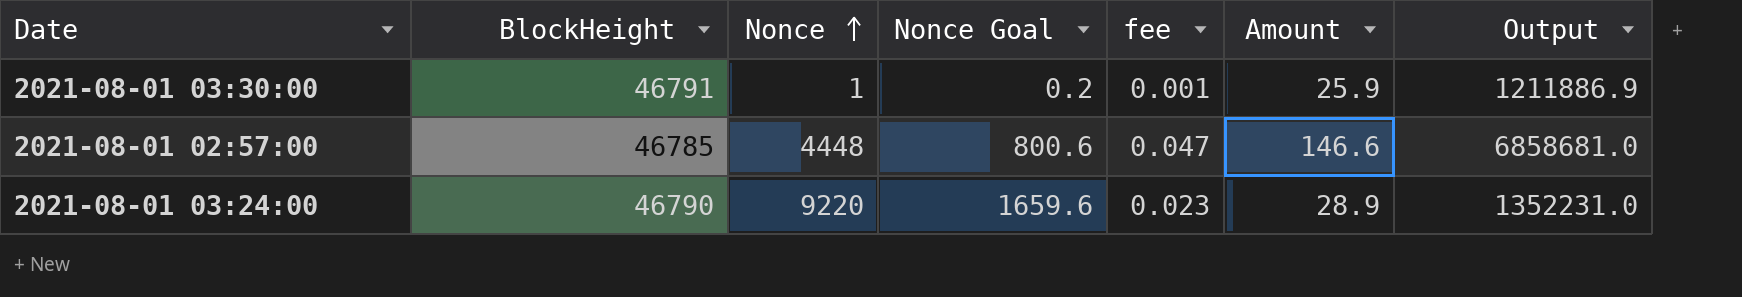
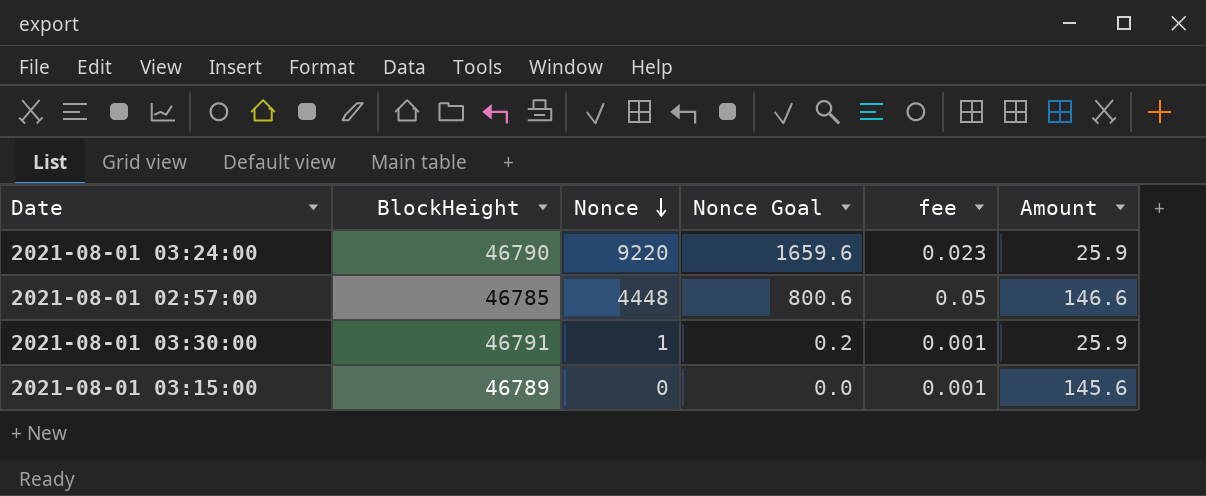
row order: Nonce ascending -> Nonce descending
column Output | formula: [BlockHeight] * [Amount] -> none
2021-08-01 03:24:00 | Amount: 28.9 -> 25.9
2021-08-01 02:57:00 | fee: 0.047 -> 0.05
row 2021-08-01 03:15:00: none -> 46789 | 0 | 0.0 | 0.001 | 145.6

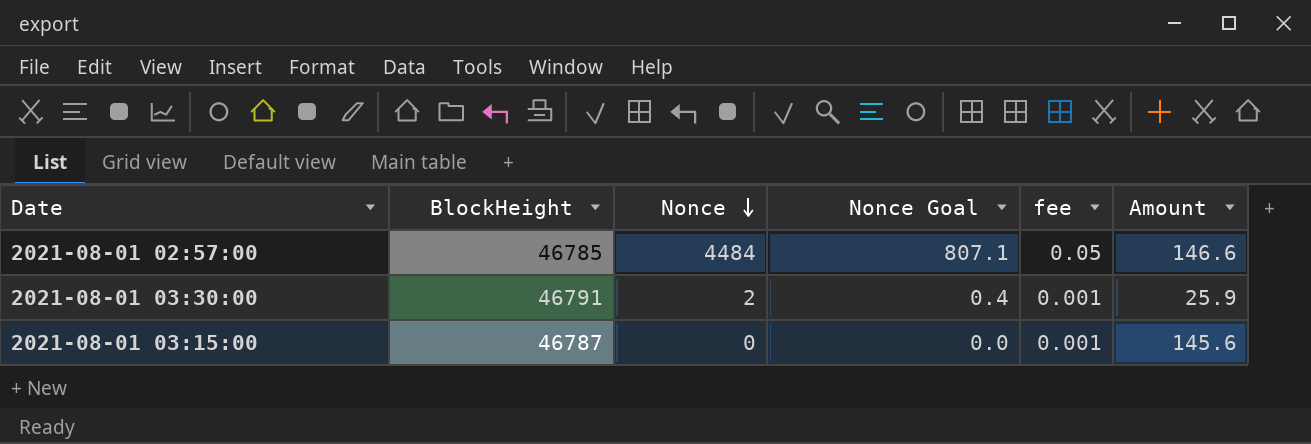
row 2021-08-01 03:24:00: 46790 | 9220 | 1659.6 | 0.023 | 25.9 -> none
2021-08-01 02:57:00 | Nonce: 4448 -> 4484
2021-08-01 02:57:00 | Nonce Goal: 800.6 -> 807.1
2021-08-01 03:30:00 | Nonce: 1 -> 2
2021-08-01 03:30:00 | Nonce Goal: 0.2 -> 0.4
2021-08-01 03:15:00 | BlockHeight: 46789 -> 46787

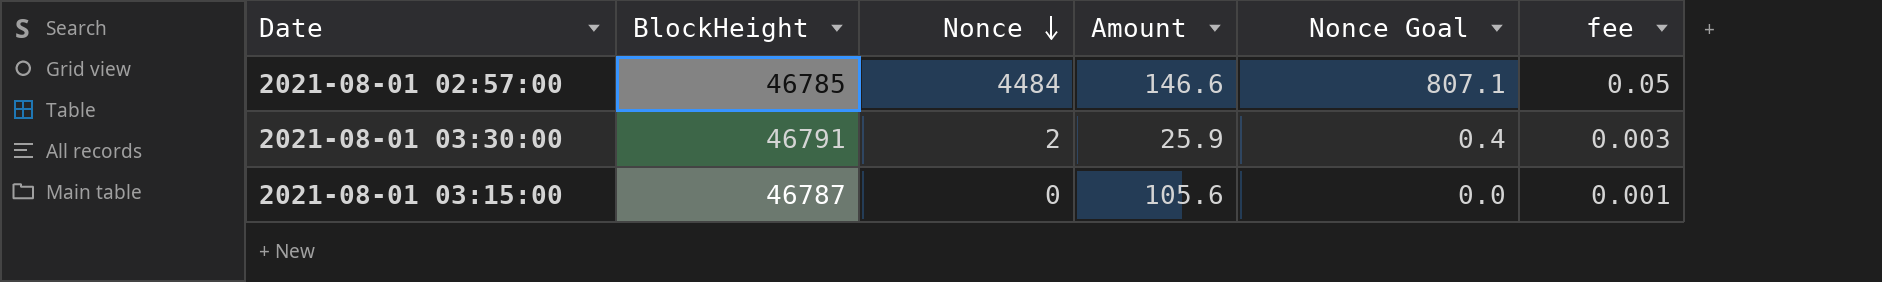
column Amount | position: 6 -> 4
2021-08-01 03:30:00 | fee: 0.001 -> 0.003
2021-08-01 03:15:00 | Amount: 145.6 -> 105.6

